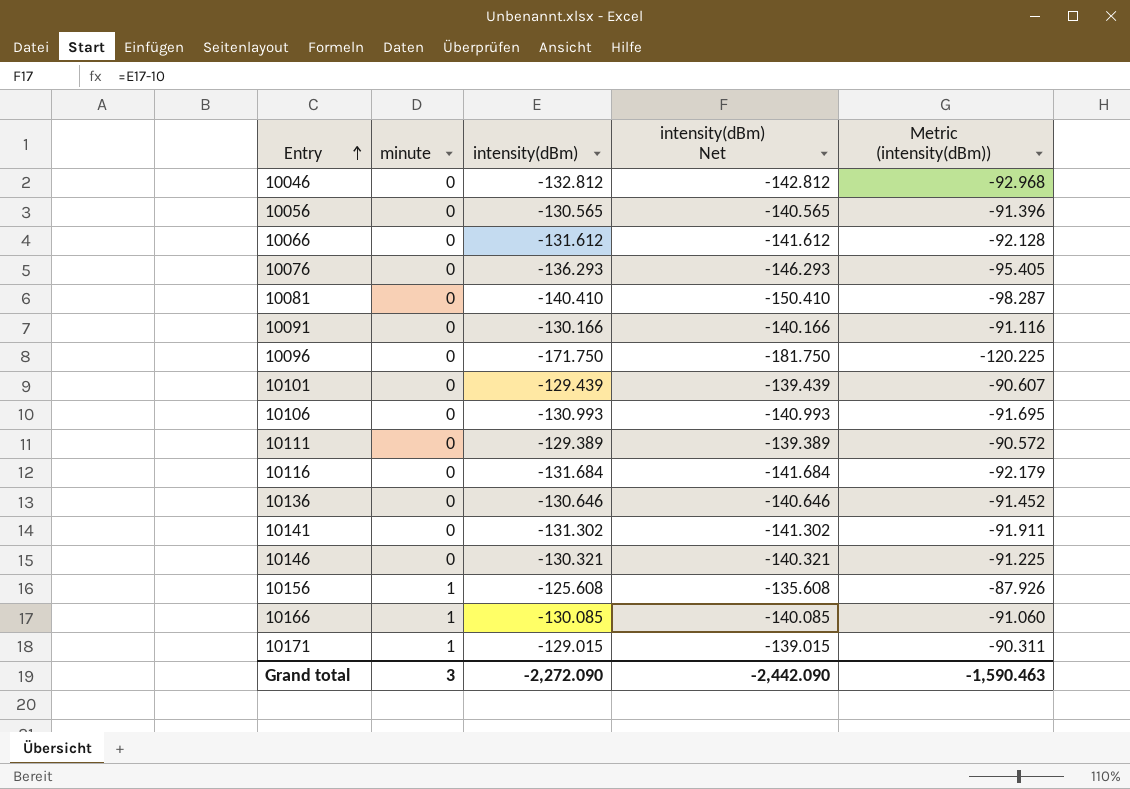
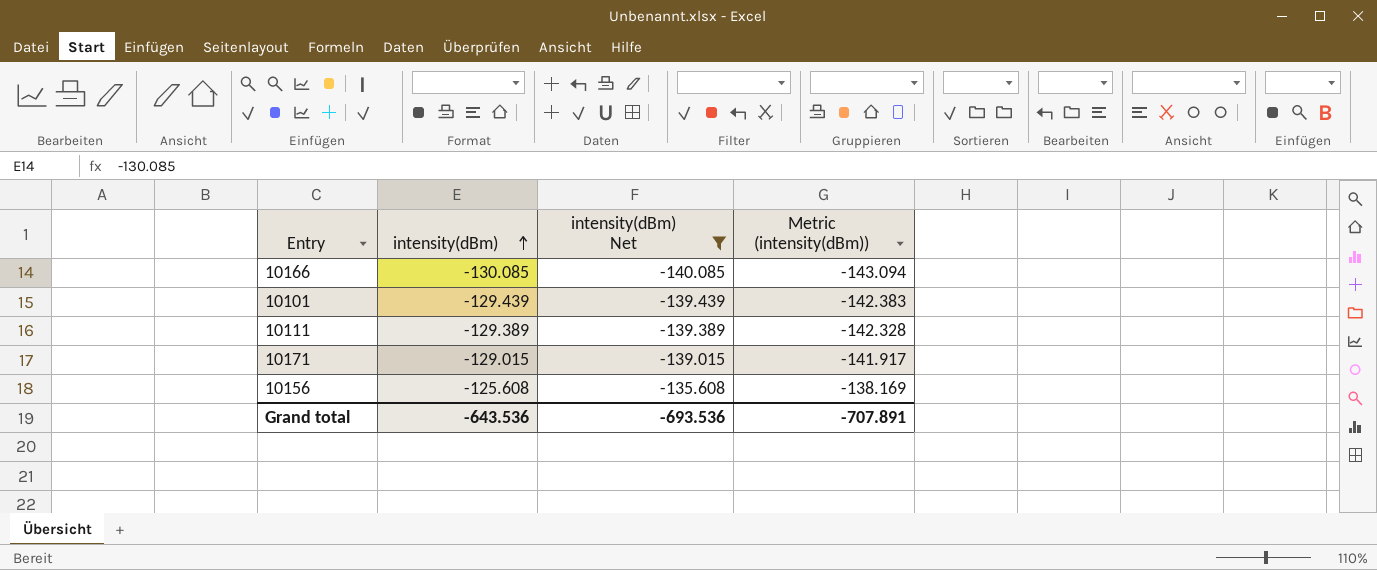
filter: none -> intensity(dBm) Net >= -140.085
row order: Entry ascending -> intensity(dBm) ascending
column minute | position: 2 -> none
column Metric (intensity(dBm)) | formula: [intensity(dBm)] * 0.7 -> [intensity(dBm)] * 1.1
Grand total | intensity(dBm): -2,272.090 -> -643.536
Grand total | intensity(dBm) Net: -2,442.090 -> -693.536
Grand total | Metric (intensity(dBm)): -1,590.463 -> -707.891

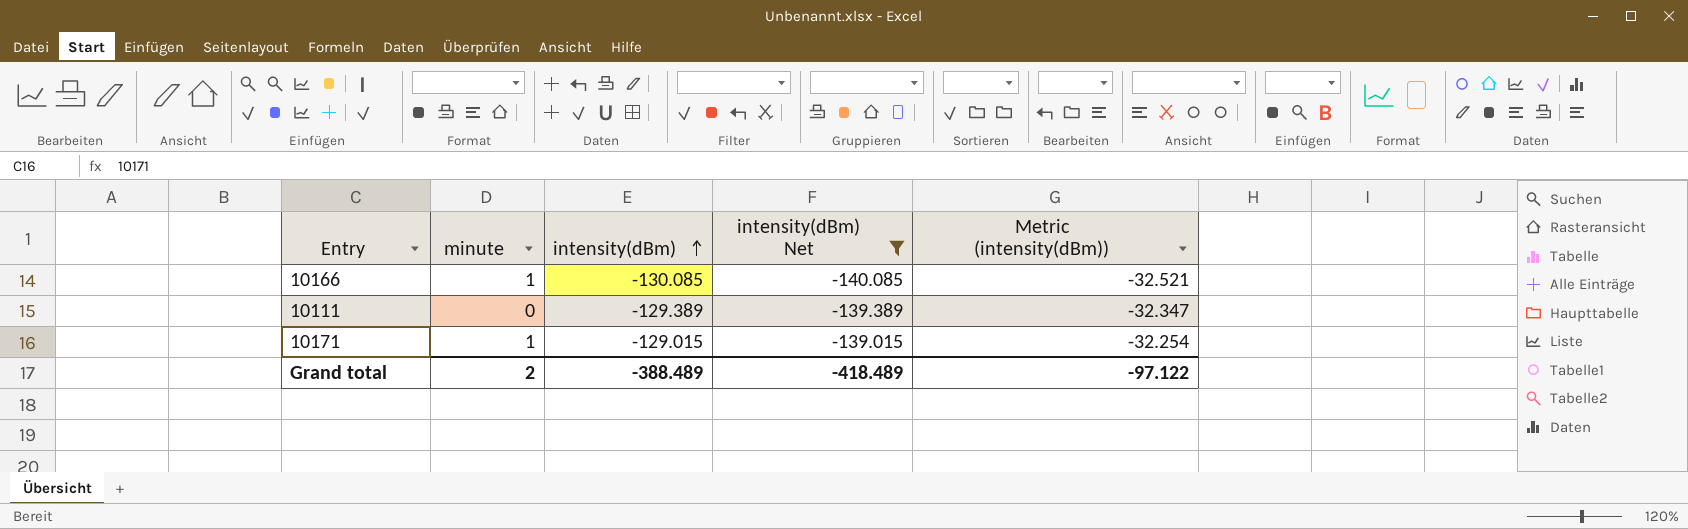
column minute | position: none -> 2
column Metric (intensity(dBm)) | formula: [intensity(dBm)] * 1.1 -> [intensity(dBm)] * 0.25
row 10101: -129.439 | -139.439 | -142.383 -> none
row 10156: -125.608 | -135.608 | -138.169 -> none
Grand total | intensity(dBm): -643.536 -> -388.489
Grand total | intensity(dBm) Net: -693.536 -> -418.489
Grand total | Metric (intensity(dBm)): -707.891 -> -97.122

